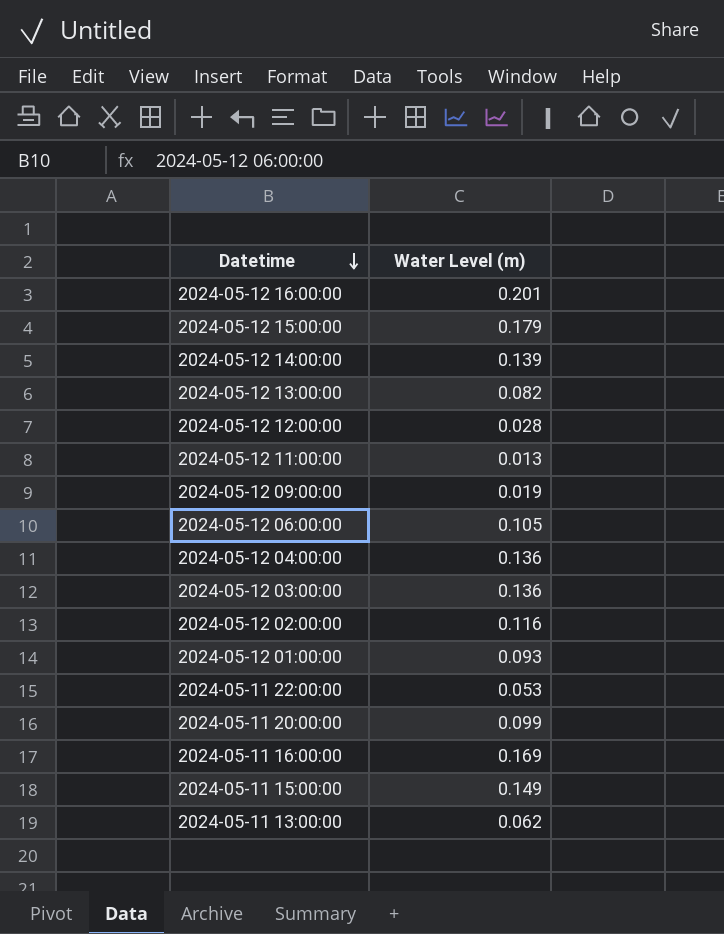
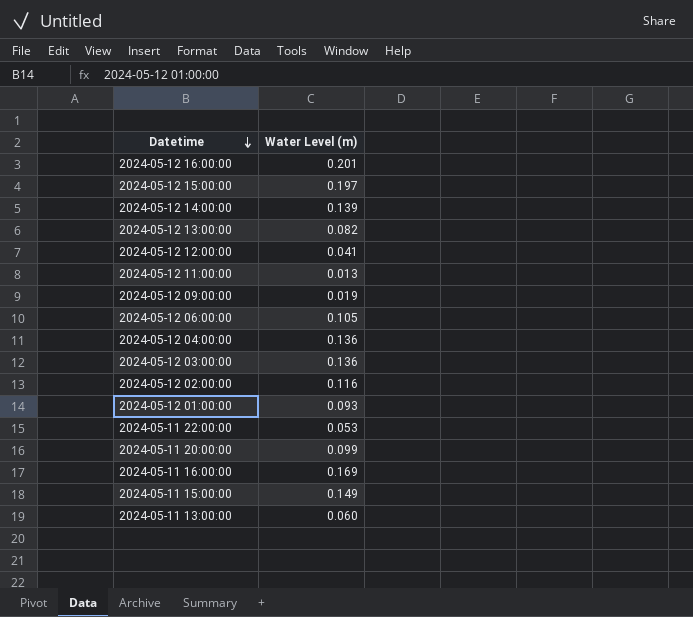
2024-05-12 15:00:00 | Water Level (m): 0.179 -> 0.197
2024-05-12 12:00:00 | Water Level (m): 0.028 -> 0.041
2024-05-11 13:00:00 | Water Level (m): 0.062 -> 0.060

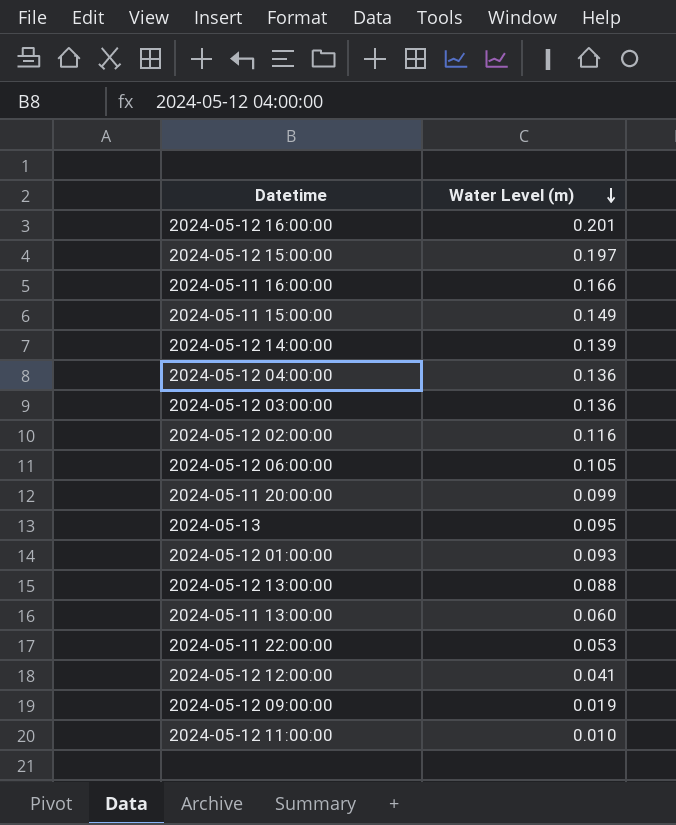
row order: Datetime descending -> Water Level (m) descending
2024-05-11 16:00:00 | Water Level (m): 0.169 -> 0.166
row 2024-05-13: none -> 0.095
2024-05-12 13:00:00 | Water Level (m): 0.082 -> 0.088
2024-05-12 11:00:00 | Water Level (m): 0.013 -> 0.010

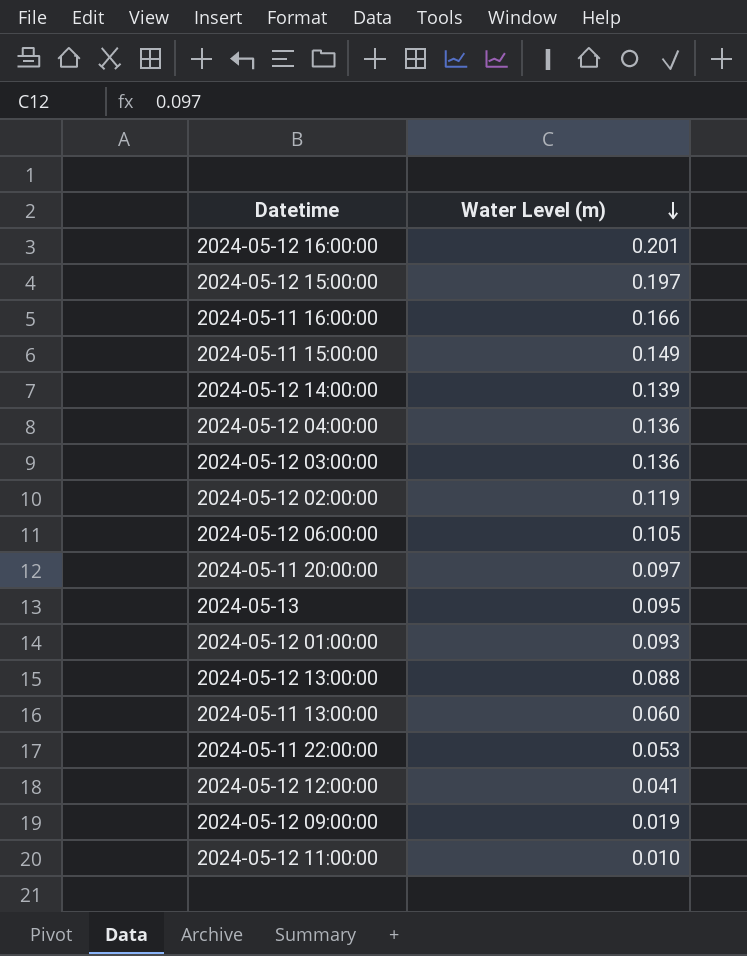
2024-05-12 02:00:00 | Water Level (m): 0.116 -> 0.119
2024-05-11 20:00:00 | Water Level (m): 0.099 -> 0.097

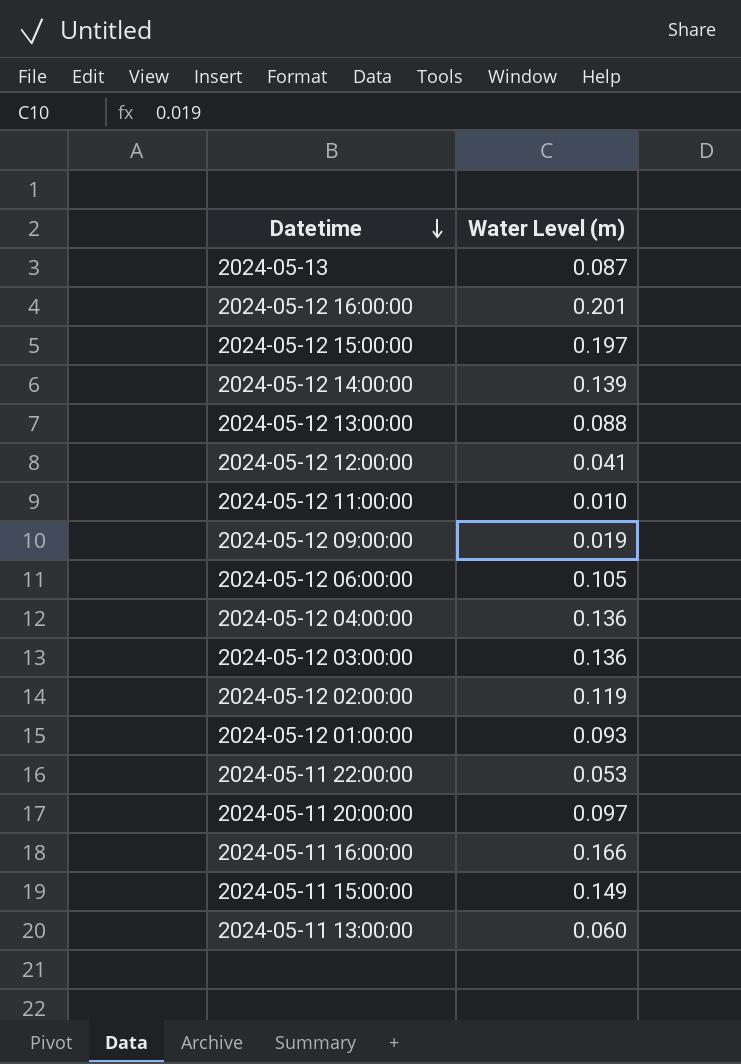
row order: Water Level (m) descending -> Datetime descending
2024-05-13 | Water Level (m): 0.095 -> 0.087

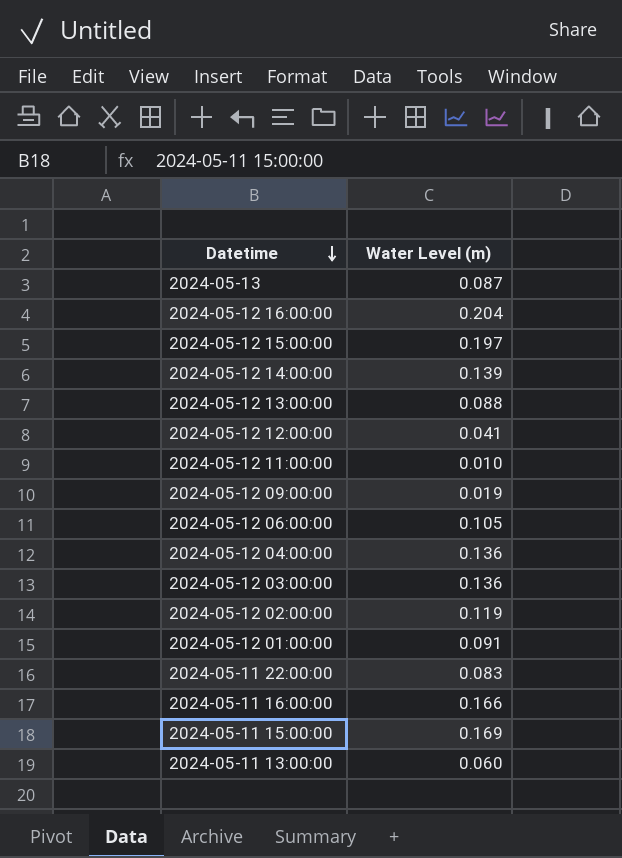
row 2024-05-11 20:00:00: 0.097 -> none
2024-05-12 16:00:00 | Water Level (m): 0.201 -> 0.204
2024-05-12 01:00:00 | Water Level (m): 0.093 -> 0.091
2024-05-11 22:00:00 | Water Level (m): 0.053 -> 0.083
2024-05-11 15:00:00 | Water Level (m): 0.149 -> 0.169

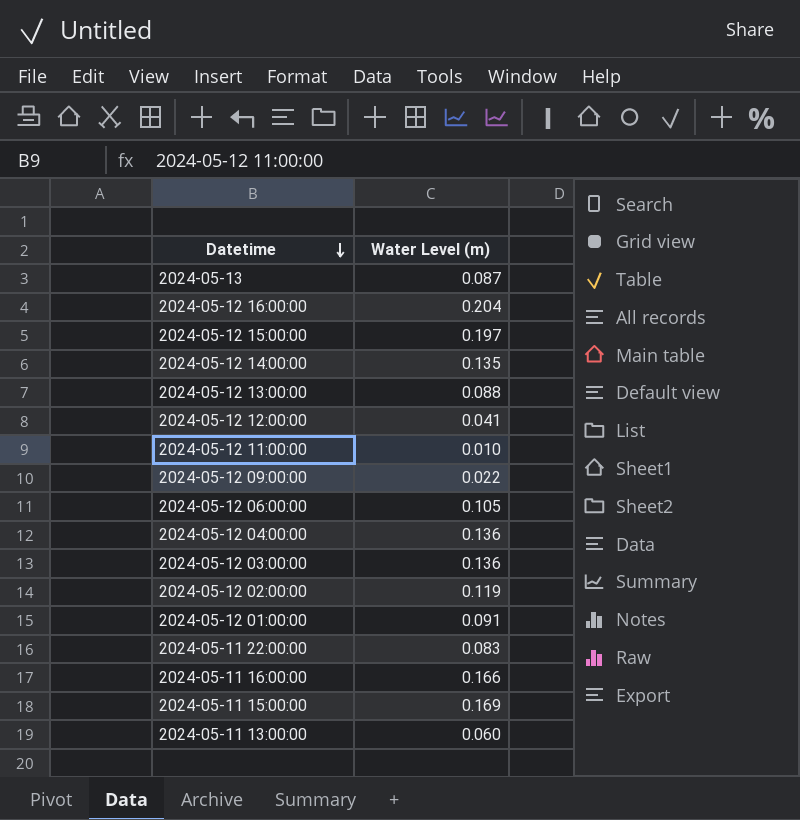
2024-05-12 14:00:00 | Water Level (m): 0.139 -> 0.135
2024-05-12 09:00:00 | Water Level (m): 0.019 -> 0.022

